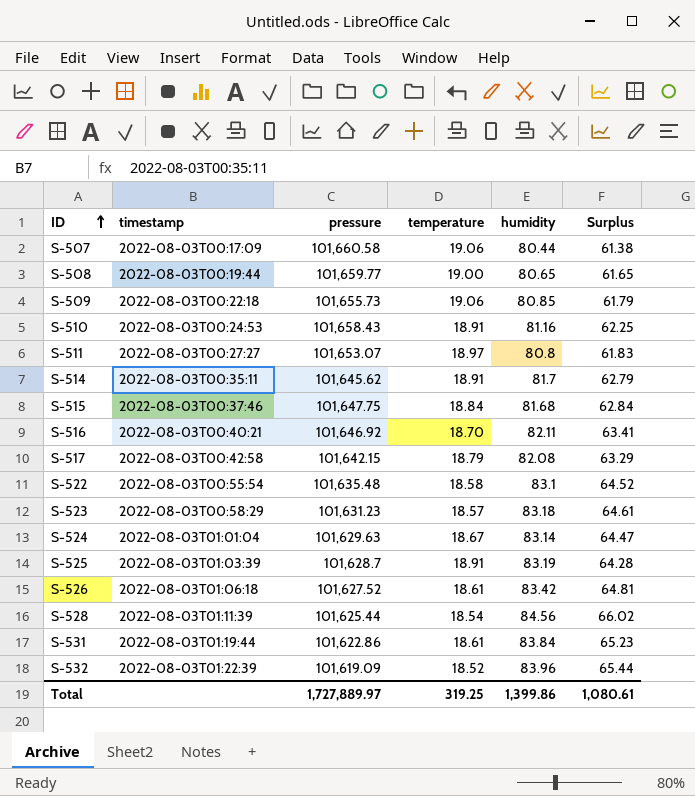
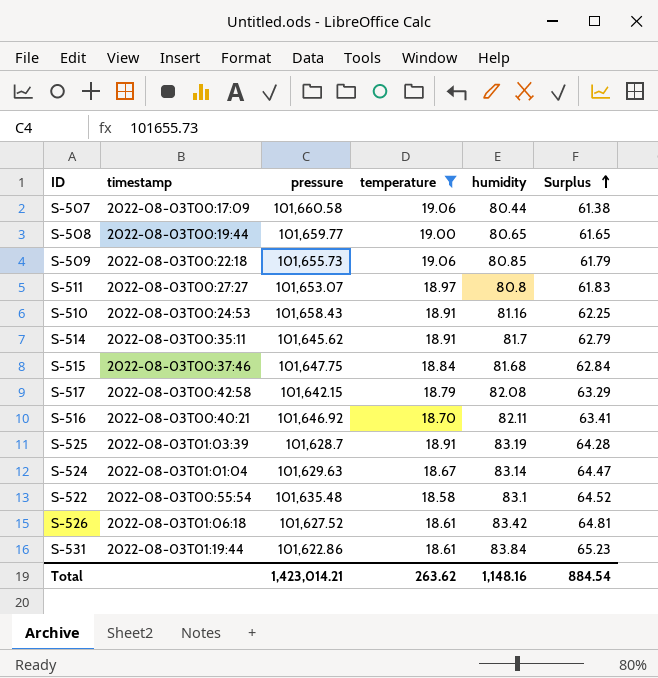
filter: none -> temperature >= 18.58
row order: ID ascending -> Surplus ascending
Total | pressure: 1,727,889.97 -> 1,423,014.21
Total | temperature: 319.25 -> 263.62
Total | humidity: 1,399.86 -> 1,148.16
Total | Surplus: 1,080.61 -> 884.54

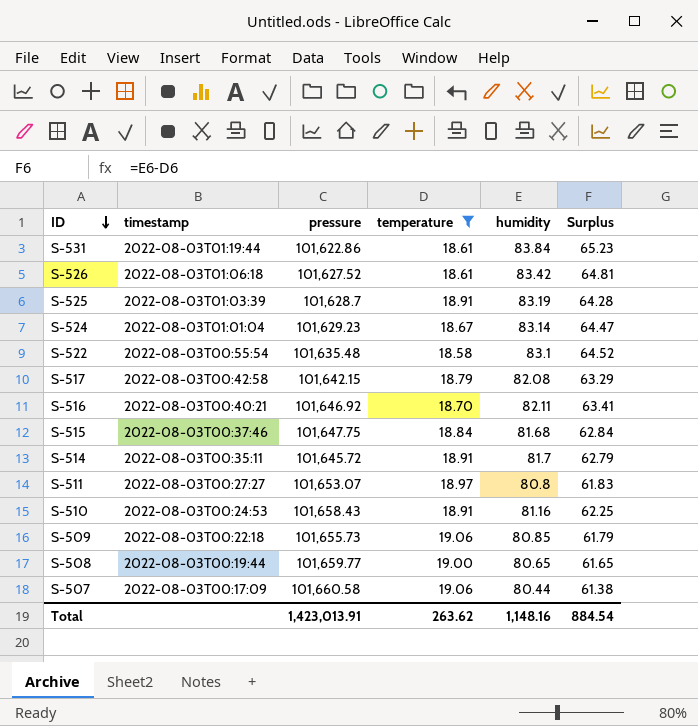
row order: Surplus ascending -> ID descending
S-524 | pressure: 101,629.63 -> 101,629.23
S-514 | pressure: 101,645.62 -> 101,645.72
Total | pressure: 1,423,014.21 -> 1,423,013.91

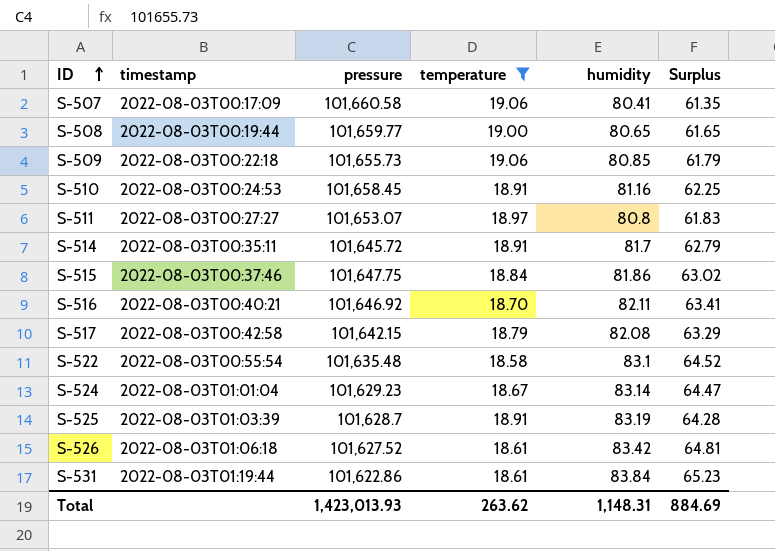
row order: ID descending -> ID ascending
S-507 | humidity: 80.44 -> 80.41
S-507 | Surplus: 61.38 -> 61.35
S-510 | pressure: 101,658.43 -> 101,658.45
S-515 | humidity: 81.68 -> 81.86
S-515 | Surplus: 62.84 -> 63.02
Total | pressure: 1,423,013.91 -> 1,423,013.93
Total | humidity: 1,148.16 -> 1,148.31
Total | Surplus: 884.54 -> 884.69

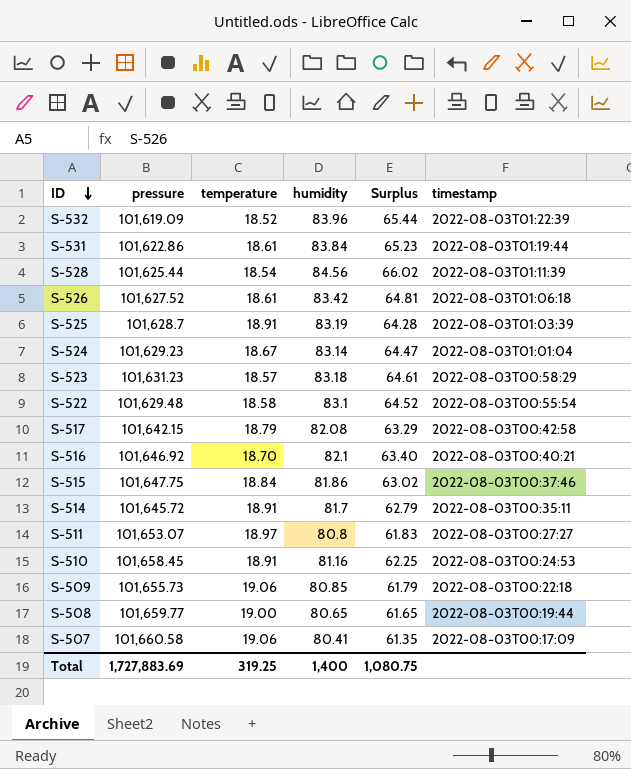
filter: temperature >= 18.58 -> none
row order: ID ascending -> ID descending
column timestamp | position: 2 -> 6
S-522 | pressure: 101,635.48 -> 101,629.48
S-516 | humidity: 82.11 -> 82.1
S-516 | Surplus: 63.41 -> 63.40
Total | pressure: 1,423,013.93 -> 1,727,883.69
Total | temperature: 263.62 -> 319.25
Total | humidity: 1,148.31 -> 1,400
Total | Surplus: 884.69 -> 1,080.75

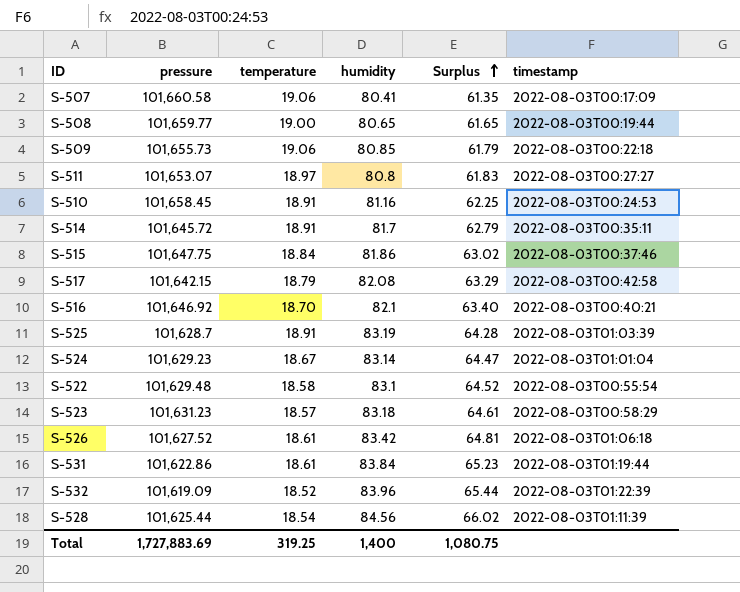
row order: ID descending -> Surplus ascending

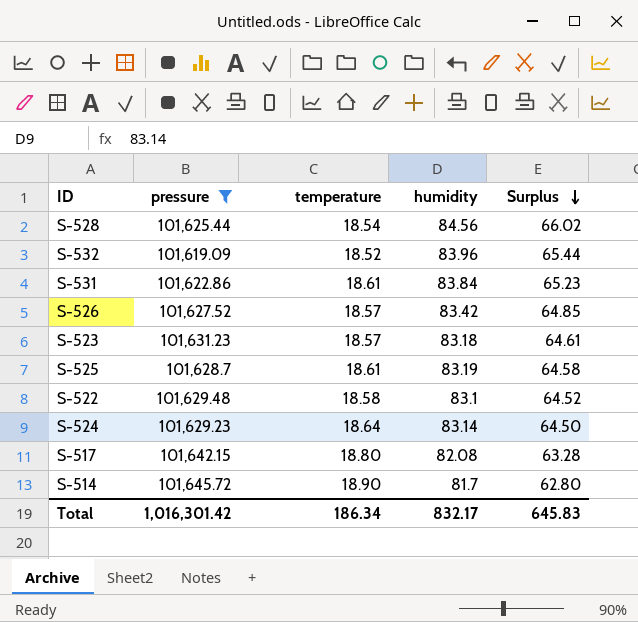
filter: none -> pressure <= 101,645.72
row order: Surplus ascending -> Surplus descending
column timestamp | position: 6 -> none
S-526 | temperature: 18.61 -> 18.57
S-526 | Surplus: 64.81 -> 64.85
S-525 | temperature: 18.91 -> 18.61
S-525 | Surplus: 64.28 -> 64.58
S-524 | temperature: 18.67 -> 18.64
S-524 | Surplus: 64.47 -> 64.50
S-517 | temperature: 18.79 -> 18.80
S-517 | Surplus: 63.29 -> 63.28
S-514 | temperature: 18.91 -> 18.90
S-514 | Surplus: 62.79 -> 62.80
Total | pressure: 1,727,883.69 -> 1,016,301.42
Total | temperature: 319.25 -> 186.34
Total | humidity: 1,400 -> 832.17
Total | Surplus: 1,080.75 -> 645.83

